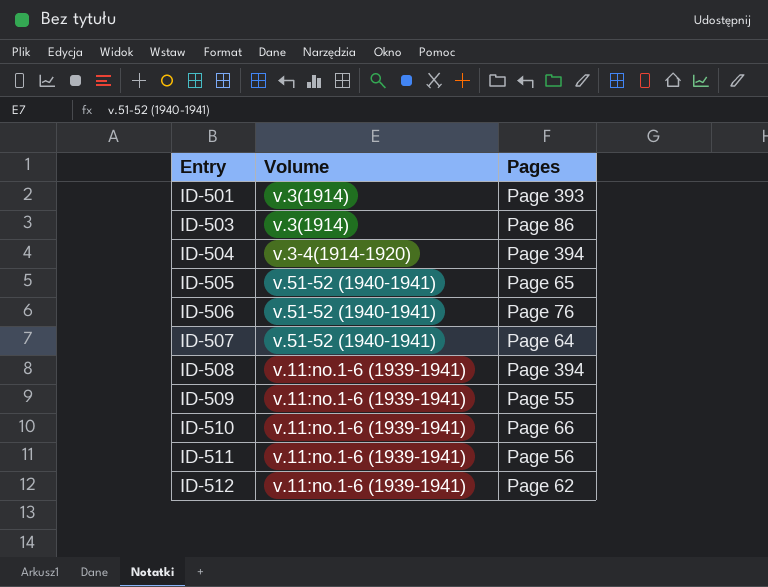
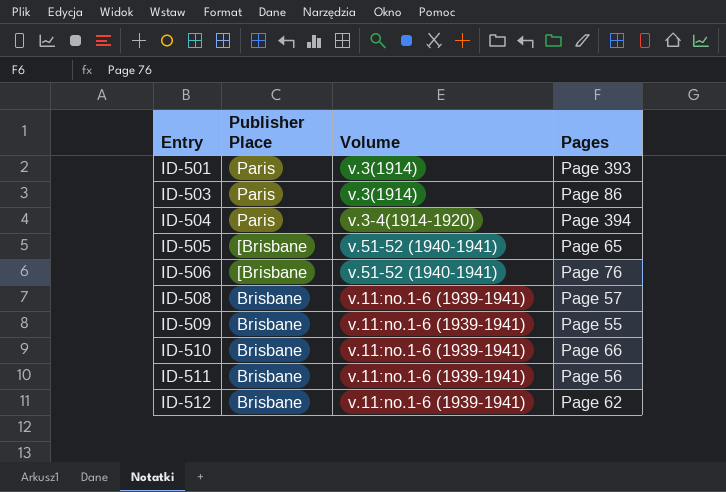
column Publisher Place | position: none -> 2
row ID-507: v.51-52 (1940-1941) | Page 64 -> none
ID-508 | Pages: Page 394 -> Page 57

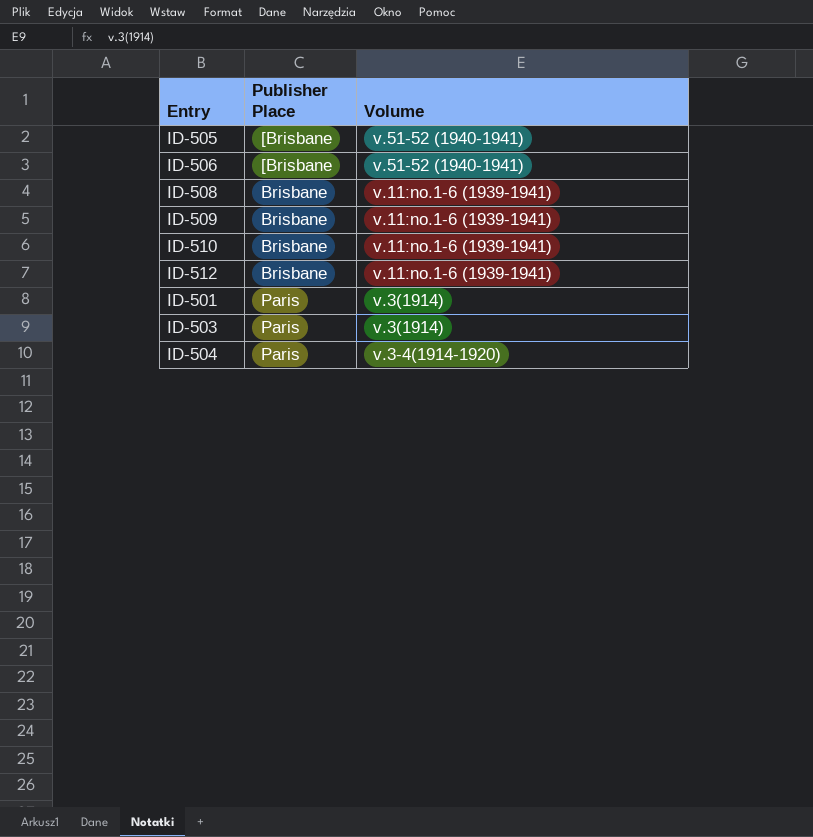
row order: Entry ascending -> Publisher Place ascending
column Pages | position: 4 -> none
row ID-511: Brisbane | v.11:no.1-6 (1939-1941) | Page 56 -> none

